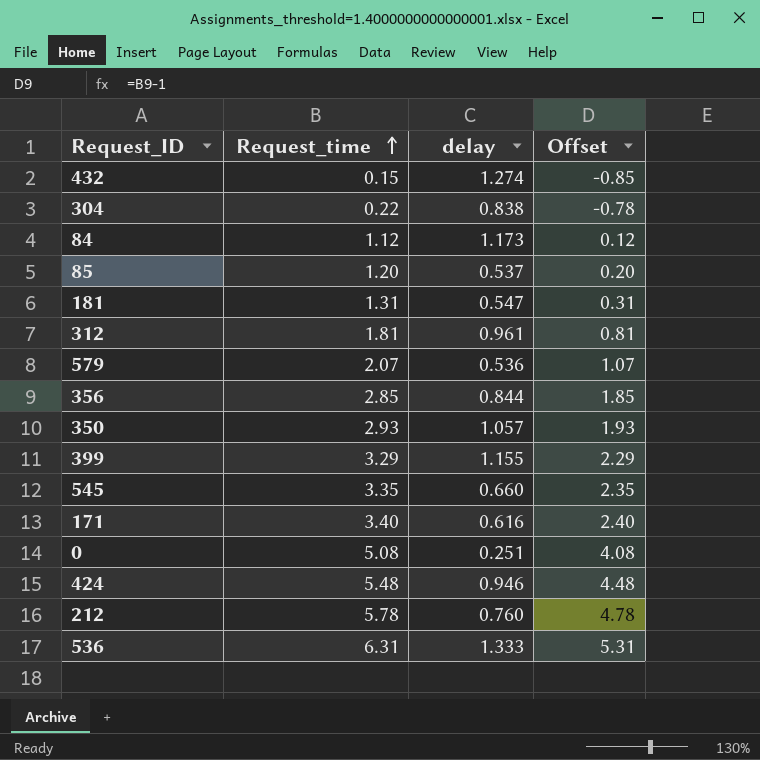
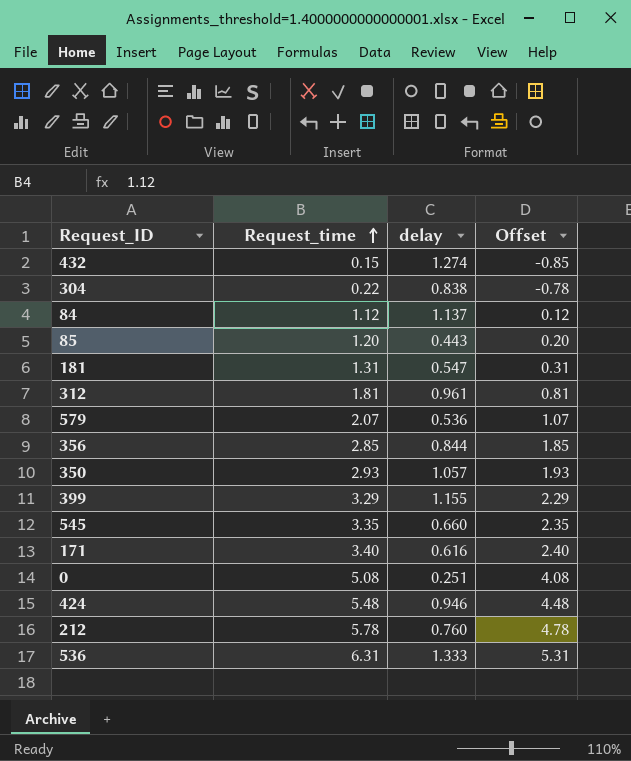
84 | delay: 1.173 -> 1.137
85 | delay: 0.537 -> 0.443

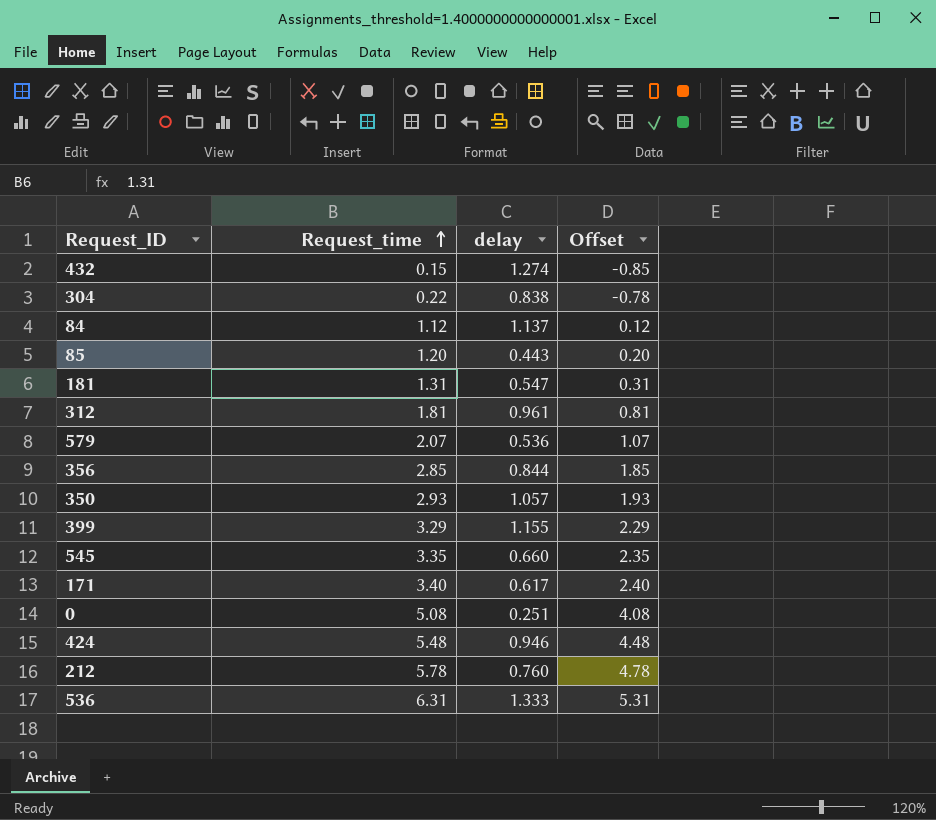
171 | delay: 0.616 -> 0.617

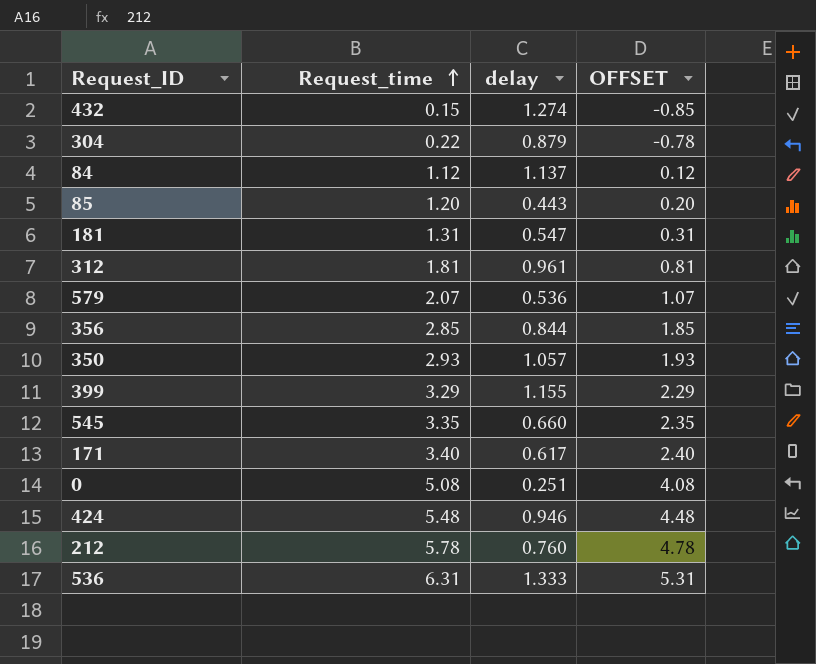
column name: Offset -> OFFSET
304 | delay: 0.838 -> 0.879

